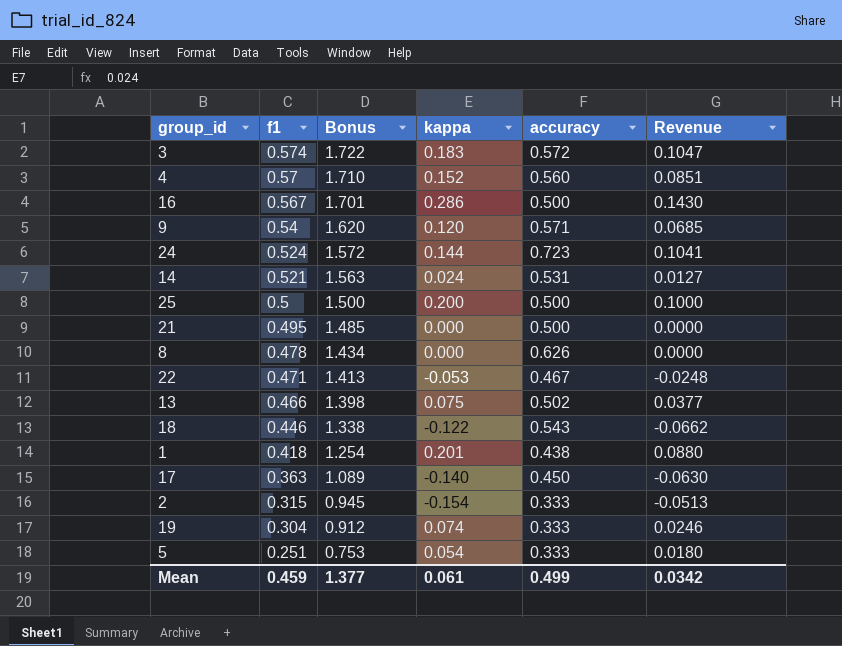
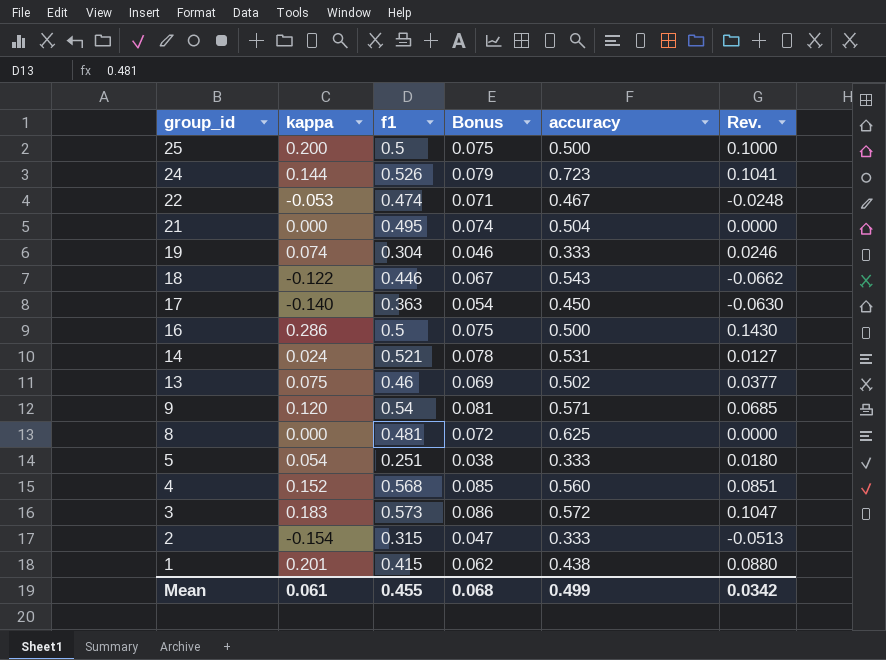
row order: f1 descending -> group_id descending
column kappa | position: 4 -> 2
column Bonus | formula: [f1] * 3 -> [f1] * 0.15
column name: Revenue -> Rev.
24 | f1: 0.524 -> 0.526
22 | f1: 0.471 -> 0.474
21 | accuracy: 0.500 -> 0.504
16 | f1: 0.567 -> 0.5
13 | f1: 0.466 -> 0.46
8 | f1: 0.478 -> 0.481
8 | accuracy: 0.626 -> 0.625
4 | f1: 0.57 -> 0.568
3 | f1: 0.574 -> 0.573
1 | f1: 0.418 -> 0.415
Mean | f1: 0.459 -> 0.455
Mean | Bonus: 1.377 -> 0.068

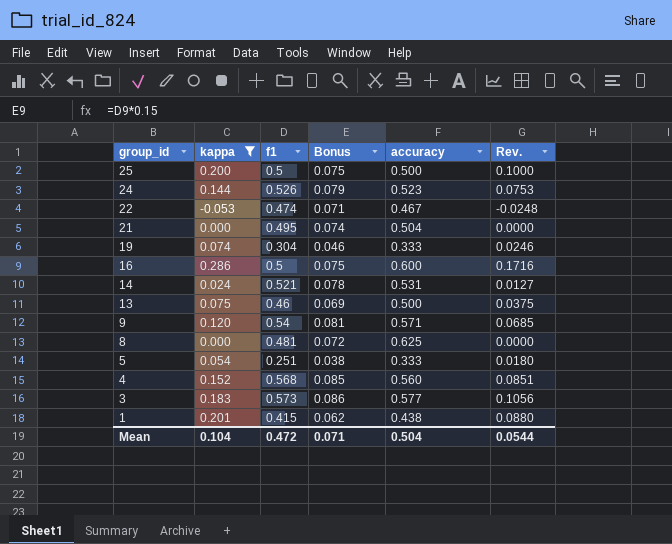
filter: none -> kappa >= -0.053
24 | accuracy: 0.723 -> 0.523
24 | Rev.: 0.1041 -> 0.0753
16 | accuracy: 0.500 -> 0.600
16 | Rev.: 0.1430 -> 0.1716
13 | accuracy: 0.502 -> 0.500
13 | Rev.: 0.0377 -> 0.0375
3 | accuracy: 0.572 -> 0.577
3 | Rev.: 0.1047 -> 0.1056
Mean | kappa: 0.061 -> 0.104
Mean | f1: 0.455 -> 0.472
Mean | Bonus: 0.068 -> 0.071
Mean | accuracy: 0.499 -> 0.504
Mean | Rev.: 0.0342 -> 0.0544

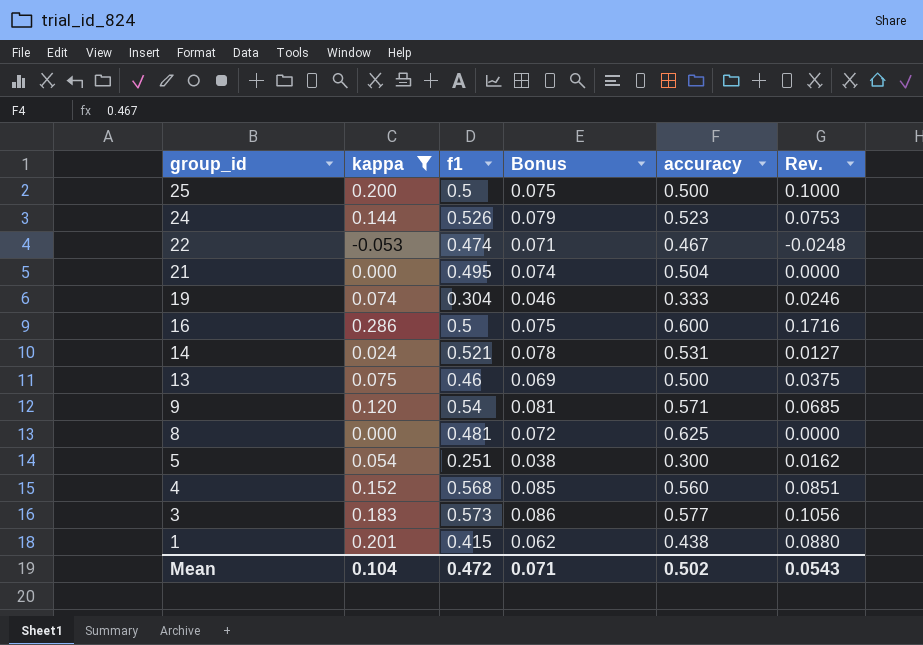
5 | accuracy: 0.333 -> 0.300
5 | Rev.: 0.0180 -> 0.0162
Mean | accuracy: 0.504 -> 0.502
Mean | Rev.: 0.0544 -> 0.0543

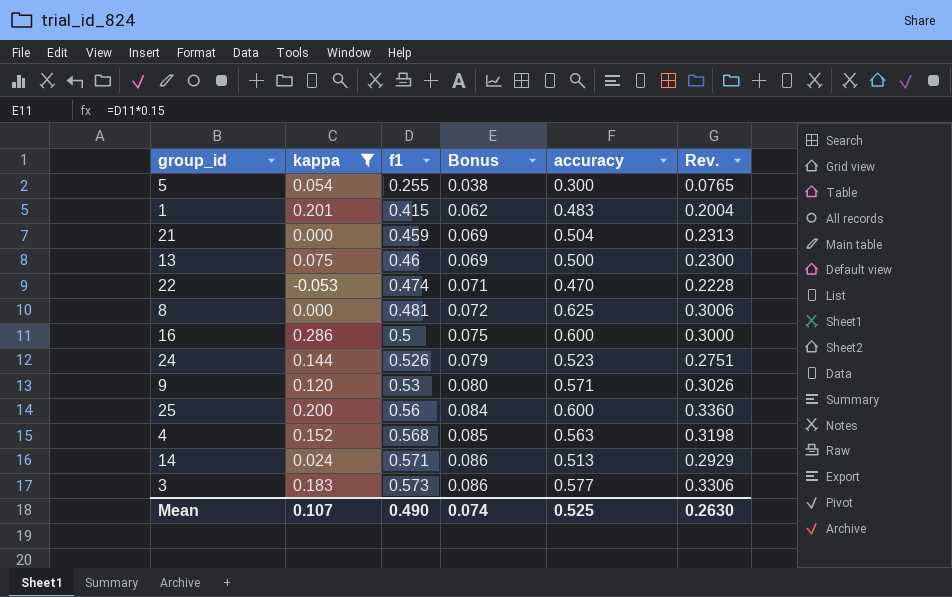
row order: group_id descending -> f1 ascending
column Rev. | formula: [kappa] * [accuracy] -> [f1] * [accuracy]
row 19: 0.074 | 0.304 | 0.046 | 0.333 | 0.0246 -> none
5 | f1: 0.251 -> 0.255
1 | accuracy: 0.438 -> 0.483
21 | f1: 0.495 -> 0.459
21 | Bonus: 0.074 -> 0.069
22 | accuracy: 0.467 -> 0.470
9 | f1: 0.54 -> 0.53
9 | Bonus: 0.081 -> 0.080
25 | f1: 0.5 -> 0.56
25 | Bonus: 0.075 -> 0.084
25 | accuracy: 0.500 -> 0.600
4 | accuracy: 0.560 -> 0.563
14 | f1: 0.521 -> 0.571
14 | Bonus: 0.078 -> 0.086
14 | accuracy: 0.531 -> 0.513
Mean | kappa: 0.104 -> 0.107
Mean | f1: 0.472 -> 0.490
Mean | Bonus: 0.071 -> 0.074
Mean | accuracy: 0.502 -> 0.525
Mean | Rev.: 0.0543 -> 0.2630

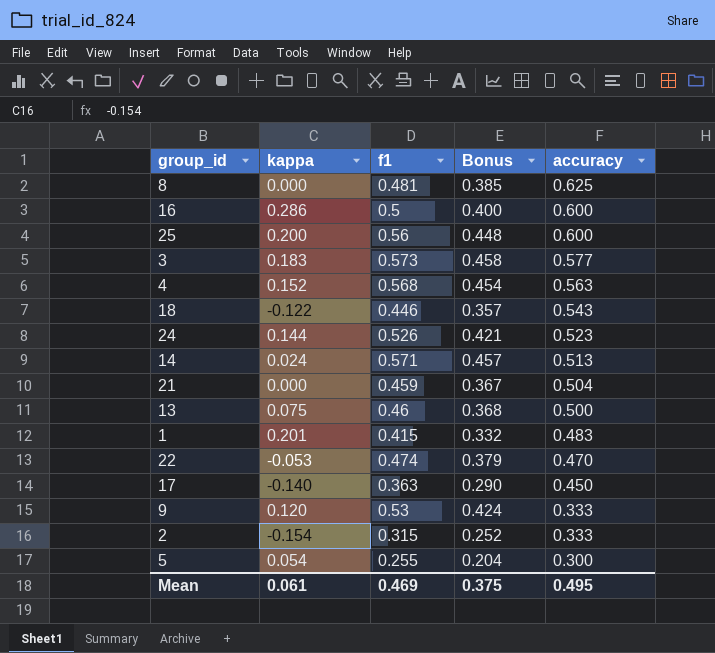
filter: kappa >= -0.053 -> none
row order: f1 ascending -> accuracy descending
column Rev. | formula: [f1] * [accuracy] -> none
column Bonus | formula: [f1] * 0.15 -> [f1] * 0.8
9 | accuracy: 0.571 -> 0.333
Mean | kappa: 0.107 -> 0.061
Mean | f1: 0.490 -> 0.469
Mean | Bonus: 0.074 -> 0.375
Mean | accuracy: 0.525 -> 0.495

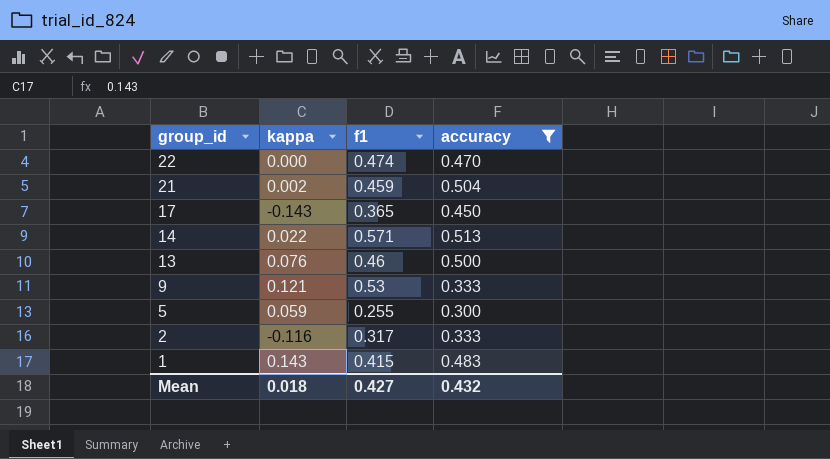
filter: none -> accuracy <= 0.513
row order: accuracy descending -> group_id descending
column Bonus | formula: [f1] * 0.8 -> none
22 | kappa: -0.053 -> 0.000
21 | kappa: 0.000 -> 0.002
17 | kappa: -0.140 -> -0.143
17 | f1: 0.363 -> 0.365
14 | kappa: 0.024 -> 0.022
13 | kappa: 0.075 -> 0.076
9 | kappa: 0.120 -> 0.121
5 | kappa: 0.054 -> 0.059
2 | kappa: -0.154 -> -0.116
2 | f1: 0.315 -> 0.317
1 | kappa: 0.201 -> 0.143
Mean | kappa: 0.061 -> 0.018
Mean | f1: 0.469 -> 0.427
Mean | accuracy: 0.495 -> 0.432

